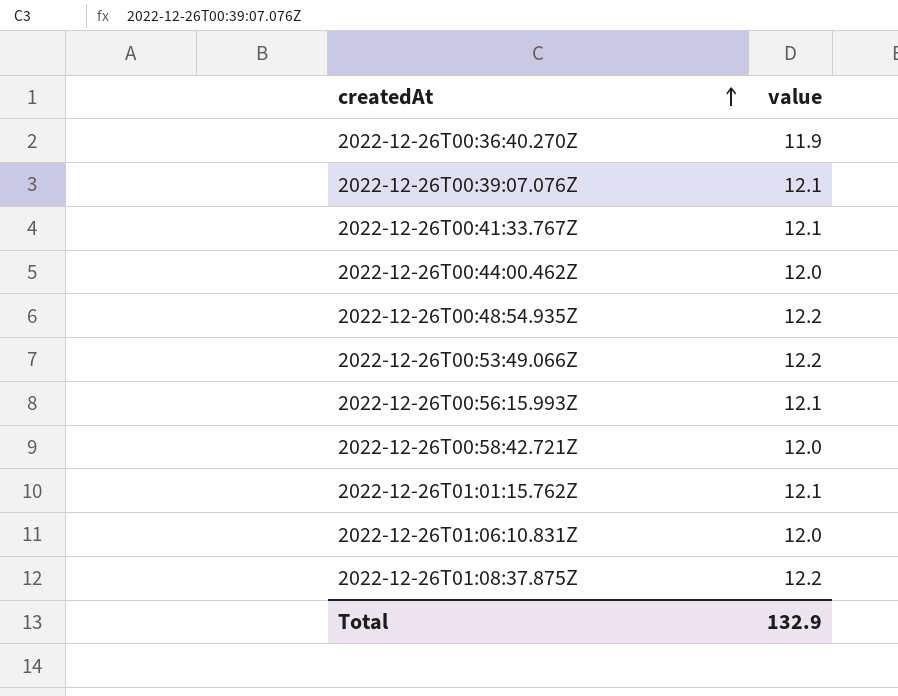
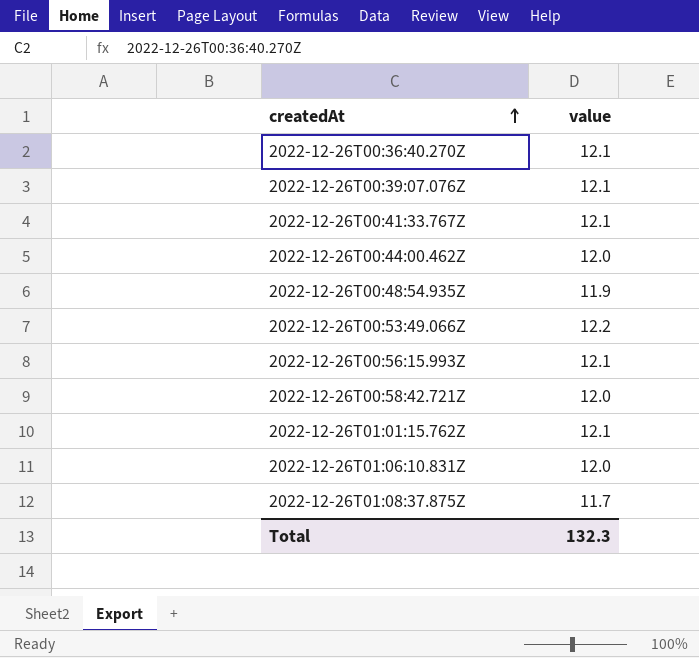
2022-12-26T00:36:40.270Z | value: 11.9 -> 12.1
2022-12-26T00:48:54.935Z | value: 12.2 -> 11.9
2022-12-26T01:08:37.875Z | value: 12.2 -> 11.7
Total | value: 132.9 -> 132.3

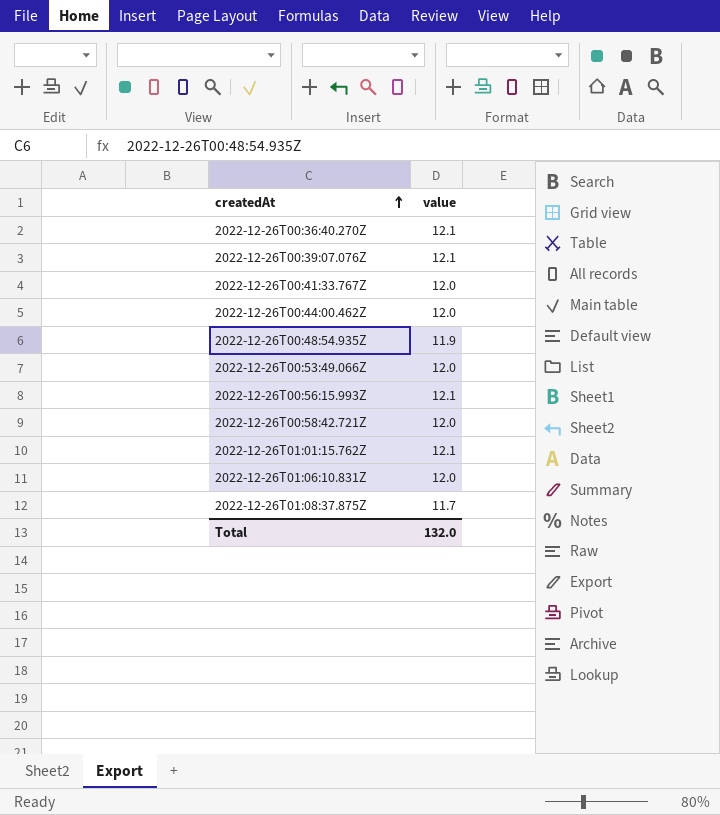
2022-12-26T00:41:33.767Z | value: 12.1 -> 12.0
2022-12-26T00:53:49.066Z | value: 12.2 -> 12.0
Total | value: 132.3 -> 132.0

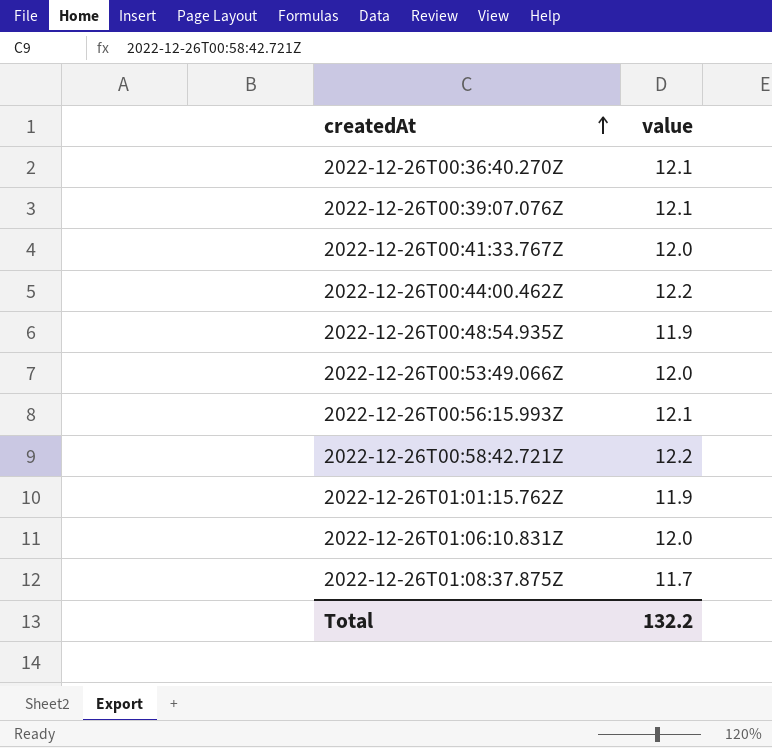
2022-12-26T00:44:00.462Z | value: 12.0 -> 12.2
2022-12-26T00:58:42.721Z | value: 12.0 -> 12.2
2022-12-26T01:01:15.762Z | value: 12.1 -> 11.9
Total | value: 132.0 -> 132.2

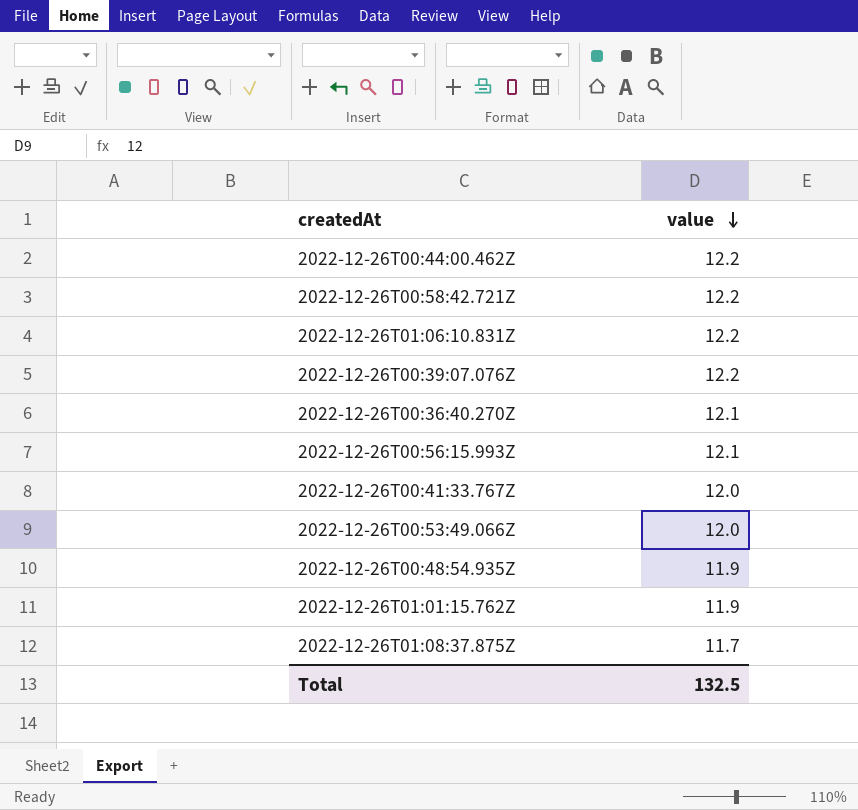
row order: createdAt ascending -> value descending
2022-12-26T01:06:10.831Z | value: 12.0 -> 12.2
2022-12-26T00:39:07.076Z | value: 12.1 -> 12.2
Total | value: 132.2 -> 132.5

